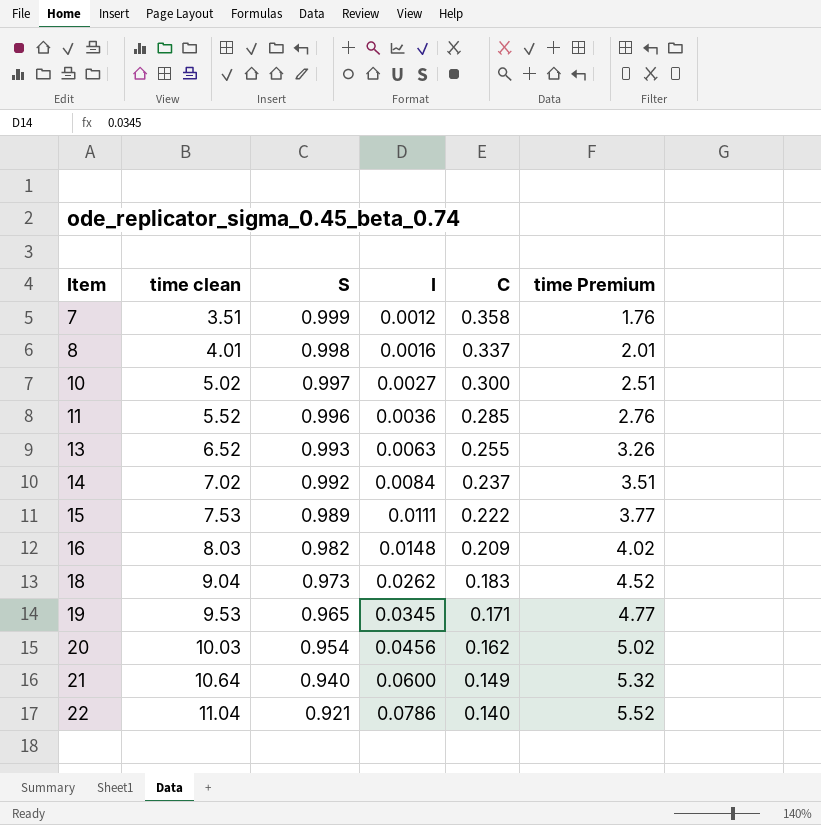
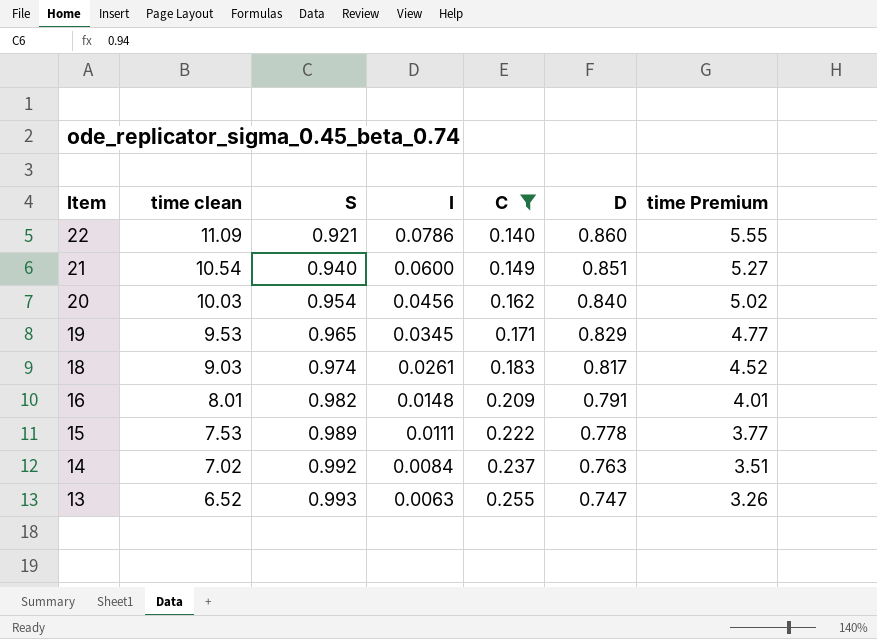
filter: none -> C <= 0.255
row order: Item ascending -> Item descending
column D | position: none -> 6
22 | time clean: 11.04 -> 11.09
22 | time Premium: 5.52 -> 5.55
21 | time clean: 10.64 -> 10.54
21 | time Premium: 5.32 -> 5.27
18 | time clean: 9.04 -> 9.03
18 | S: 0.973 -> 0.974
18 | I: 0.0262 -> 0.0261
16 | time clean: 8.03 -> 8.01
16 | time Premium: 4.02 -> 4.01

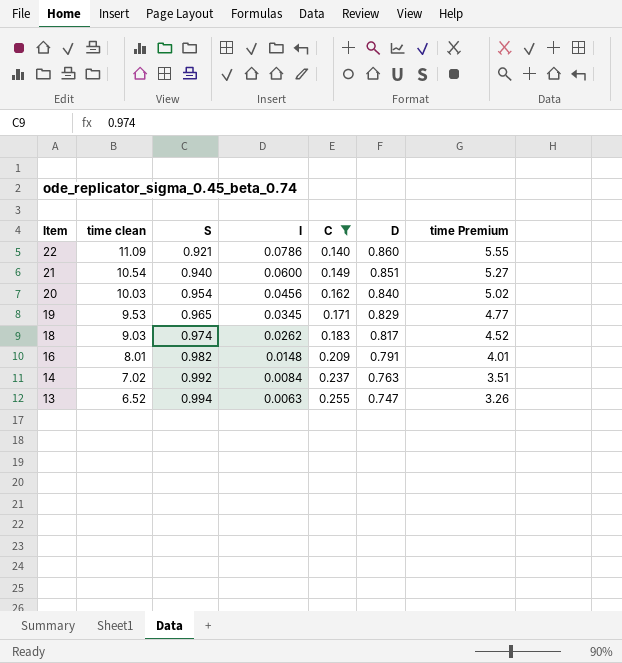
row 15: 7.53 | 0.989 | 0.0111 | 0.222 | 0.778 | 3.77 -> none
18 | I: 0.0261 -> 0.0262
13 | S: 0.993 -> 0.994

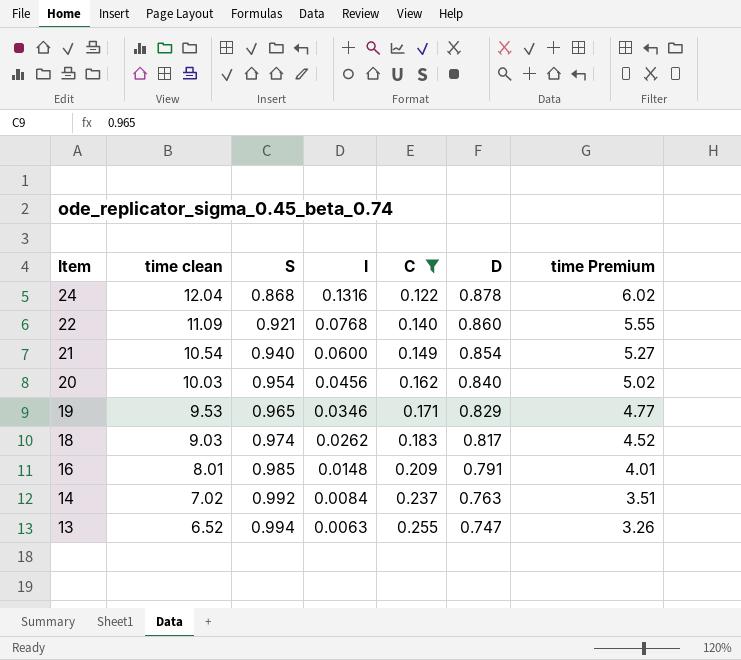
row 24: none -> 12.04 | 0.868 | 0.1316 | 0.122 | 0.878 | 6.02
22 | I: 0.0786 -> 0.0768
21 | D: 0.851 -> 0.854
19 | I: 0.0345 -> 0.0346
16 | S: 0.982 -> 0.985

